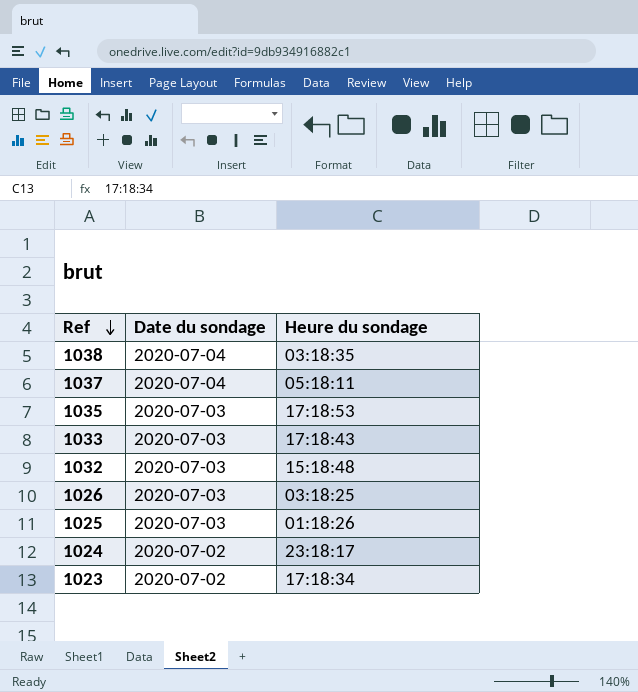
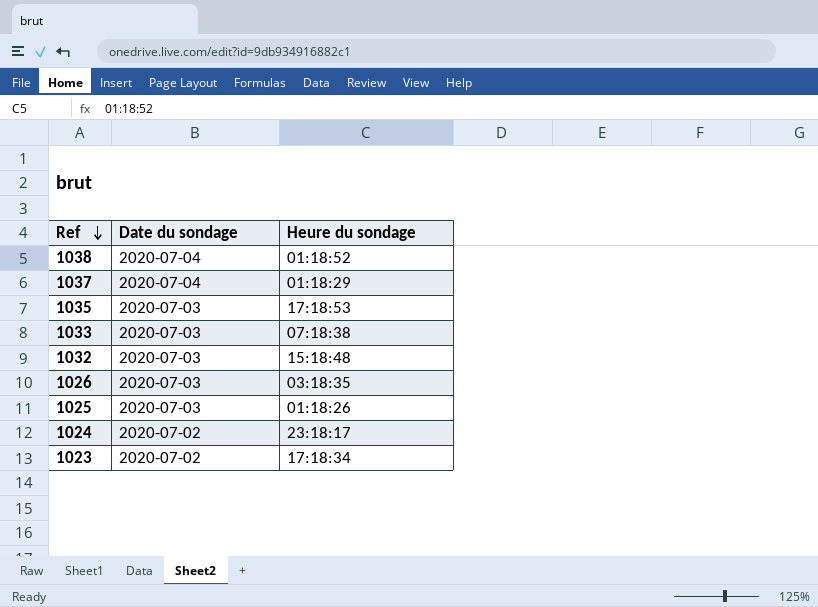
1038 | Heure du sondage: 03:18:35 -> 01:18:52
1037 | Heure du sondage: 05:18:11 -> 01:18:29
1033 | Heure du sondage: 17:18:43 -> 07:18:38
1026 | Heure du sondage: 03:18:25 -> 03:18:35

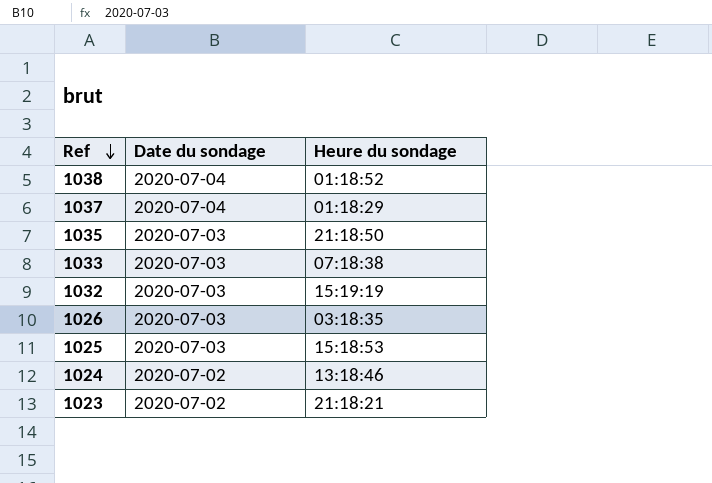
1035 | Heure du sondage: 17:18:53 -> 21:18:50
1032 | Heure du sondage: 15:18:48 -> 15:19:19
1025 | Heure du sondage: 01:18:26 -> 15:18:53
1024 | Heure du sondage: 23:18:17 -> 13:18:46
1023 | Heure du sondage: 17:18:34 -> 21:18:21

